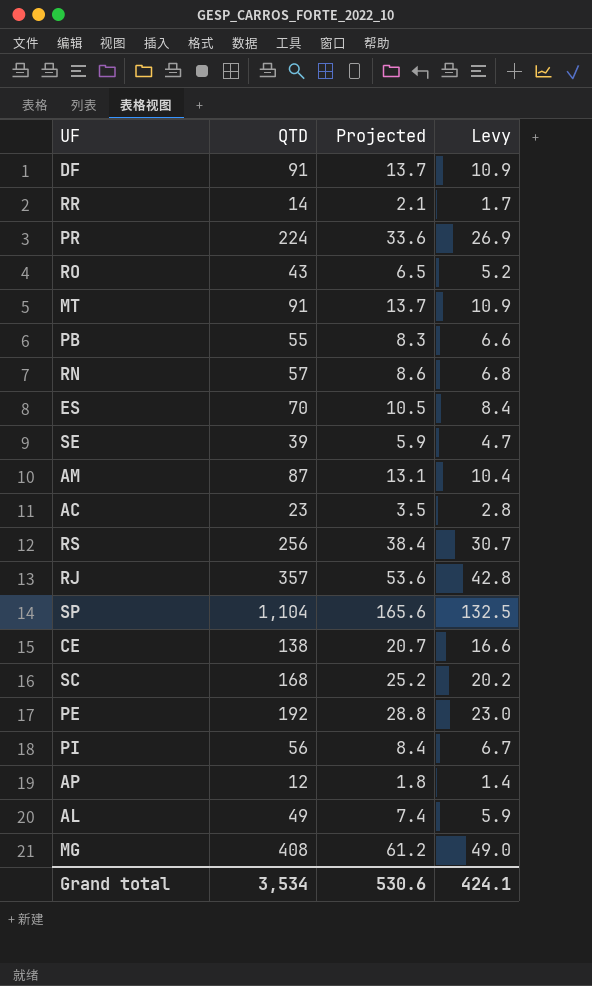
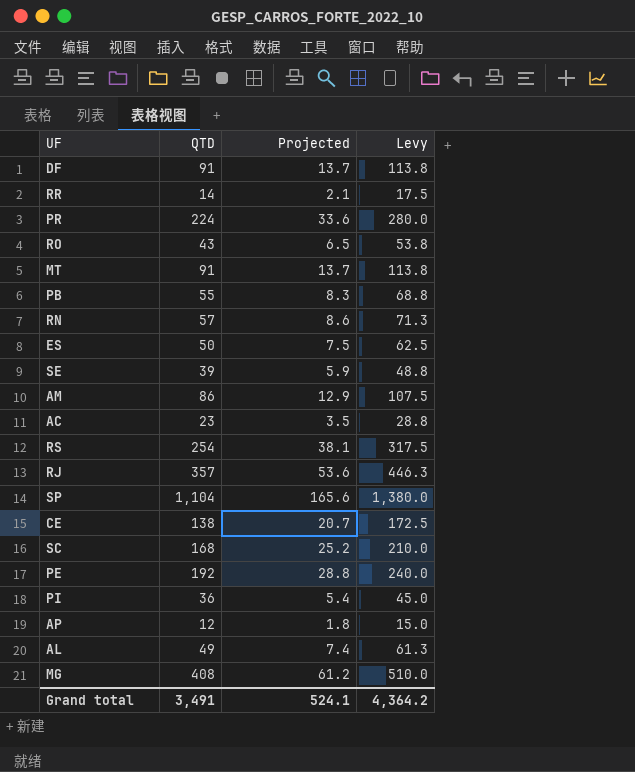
column Levy | formula: [QTD] * 0.12 -> [QTD] * 1.25
ES | QTD: 70 -> 50
ES | Projected: 10.5 -> 7.5
AM | QTD: 87 -> 86
AM | Projected: 13.1 -> 12.9
RS | QTD: 256 -> 254
RS | Projected: 38.4 -> 38.1
PI | QTD: 56 -> 36
PI | Projected: 8.4 -> 5.4
Grand total | QTD: 3,534 -> 3,491
Grand total | Projected: 530.6 -> 524.1
Grand total | Levy: 424.1 -> 4,364.2

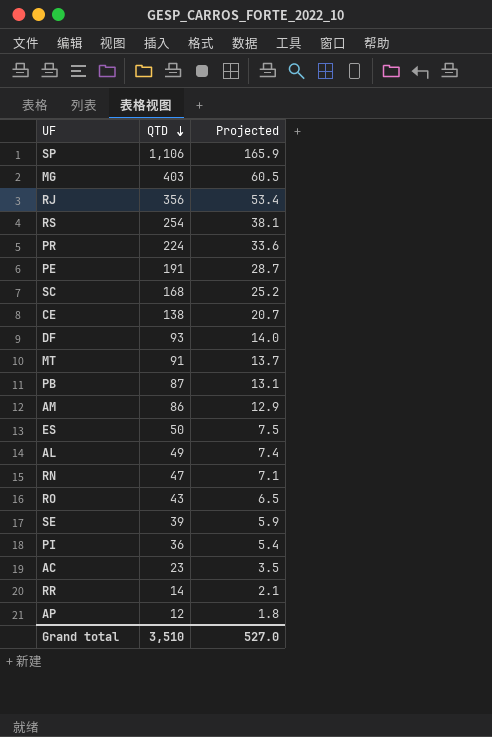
row order: none -> QTD descending
column Levy | formula: [QTD] * 1.25 -> none
SP | QTD: 1,104 -> 1,106
SP | Projected: 165.6 -> 165.9
MG | QTD: 408 -> 403
MG | Projected: 61.2 -> 60.5
RJ | QTD: 357 -> 356
RJ | Projected: 53.6 -> 53.4
PE | QTD: 192 -> 191
PE | Projected: 28.8 -> 28.7
DF | QTD: 91 -> 93
DF | Projected: 13.7 -> 14.0
PB | QTD: 55 -> 87
PB | Projected: 8.3 -> 13.1
RN | QTD: 57 -> 47
RN | Projected: 8.6 -> 7.1
Grand total | QTD: 3,491 -> 3,510
Grand total | Projected: 524.1 -> 527.0

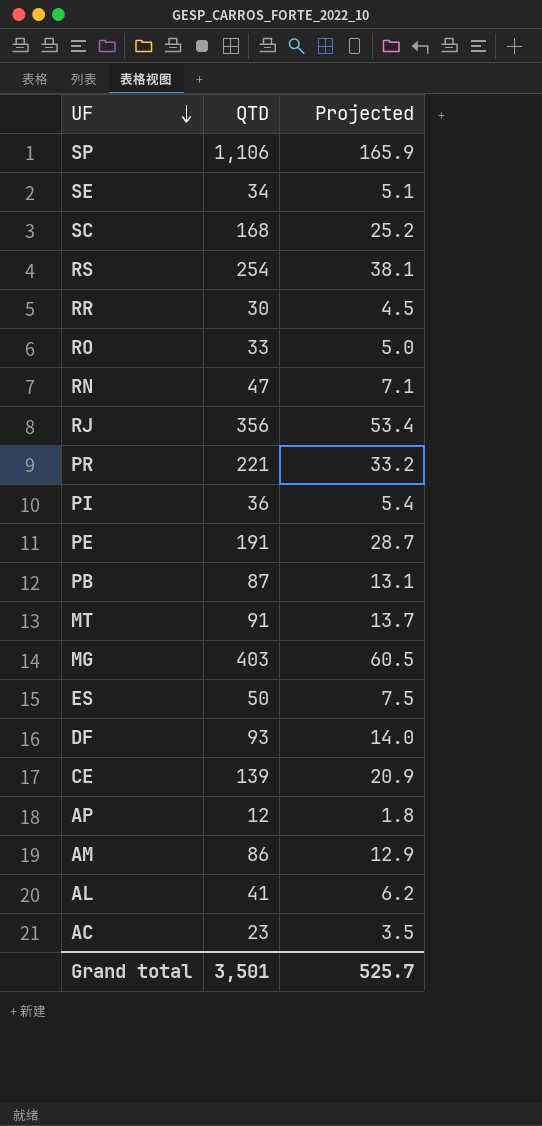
row order: QTD descending -> UF descending
SE | QTD: 39 -> 34
SE | Projected: 5.9 -> 5.1
RR | QTD: 14 -> 30
RR | Projected: 2.1 -> 4.5
RO | QTD: 43 -> 33
RO | Projected: 6.5 -> 5.0
PR | QTD: 224 -> 221
PR | Projected: 33.6 -> 33.2
CE | QTD: 138 -> 139
CE | Projected: 20.7 -> 20.9
AL | QTD: 49 -> 41
AL | Projected: 7.4 -> 6.2
Grand total | QTD: 3,510 -> 3,501
Grand total | Projected: 527.0 -> 525.7

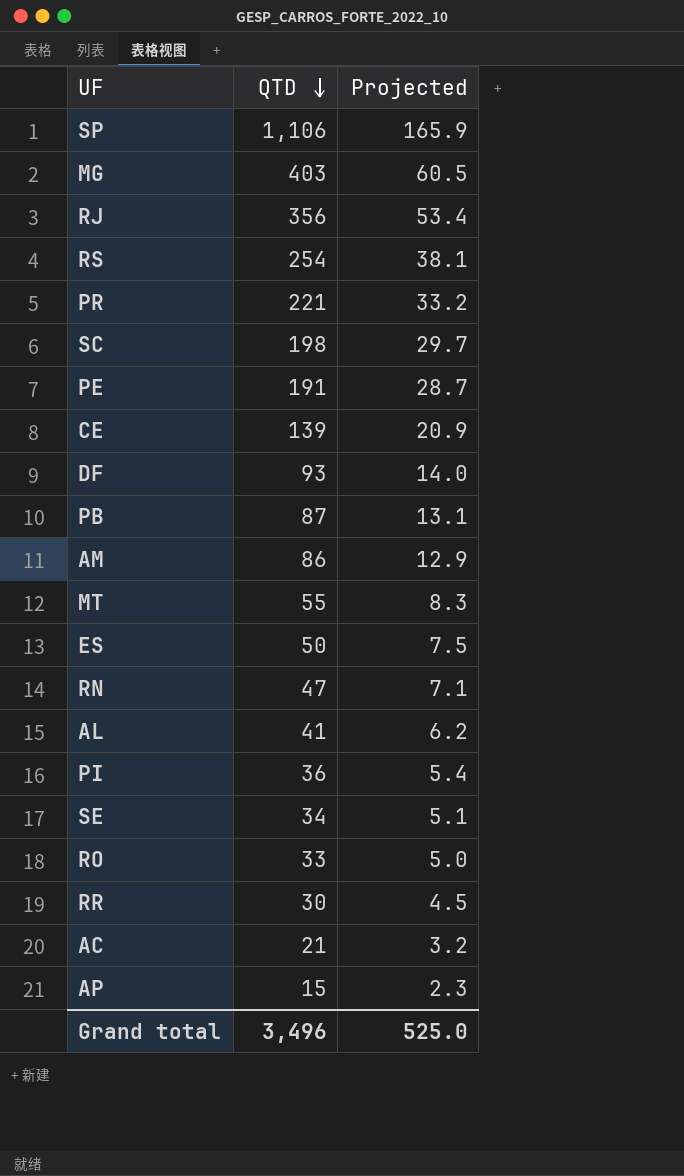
row order: UF descending -> QTD descending
SC | QTD: 168 -> 198
SC | Projected: 25.2 -> 29.7
MT | QTD: 91 -> 55
MT | Projected: 13.7 -> 8.3
AC | QTD: 23 -> 21
AC | Projected: 3.5 -> 3.2
AP | QTD: 12 -> 15
AP | Projected: 1.8 -> 2.3
Grand total | QTD: 3,501 -> 3,496
Grand total | Projected: 525.7 -> 525.0

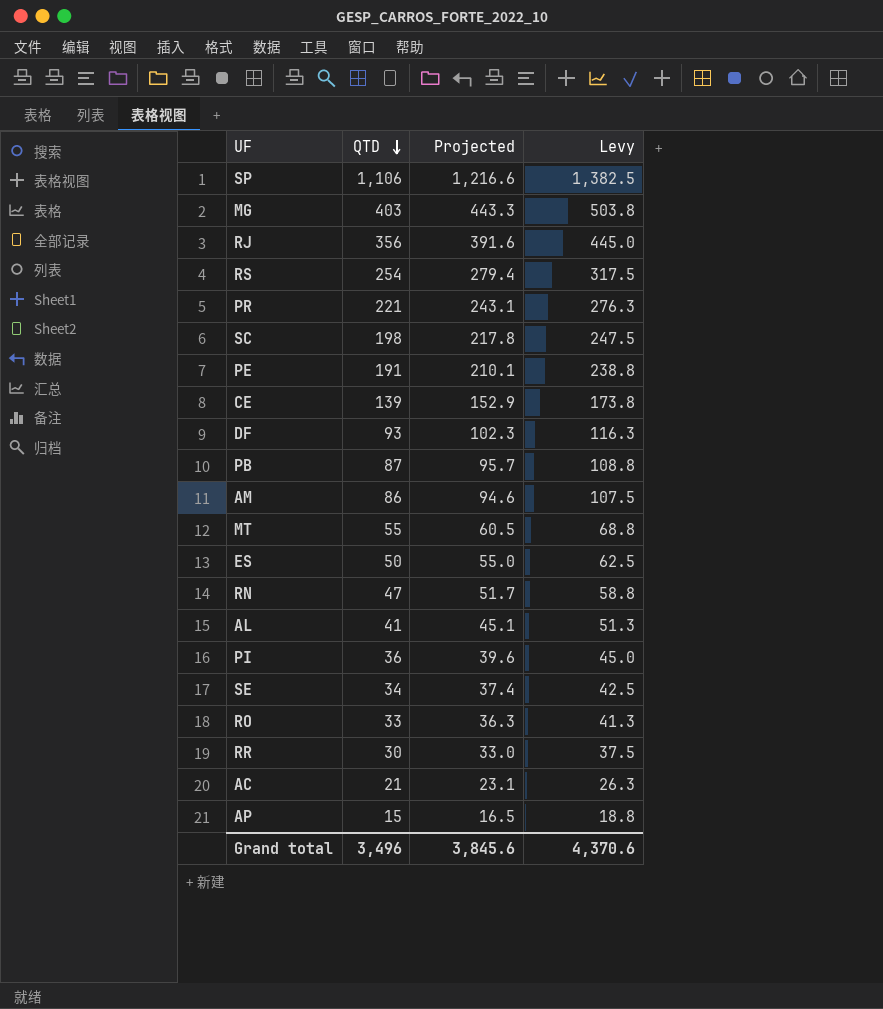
column Projected | formula: [QTD] * 0.15 -> [QTD] * 1.1
column Levy | formula: none -> [QTD] * 1.25
Grand total | Projected: 525.0 -> 3,845.6

